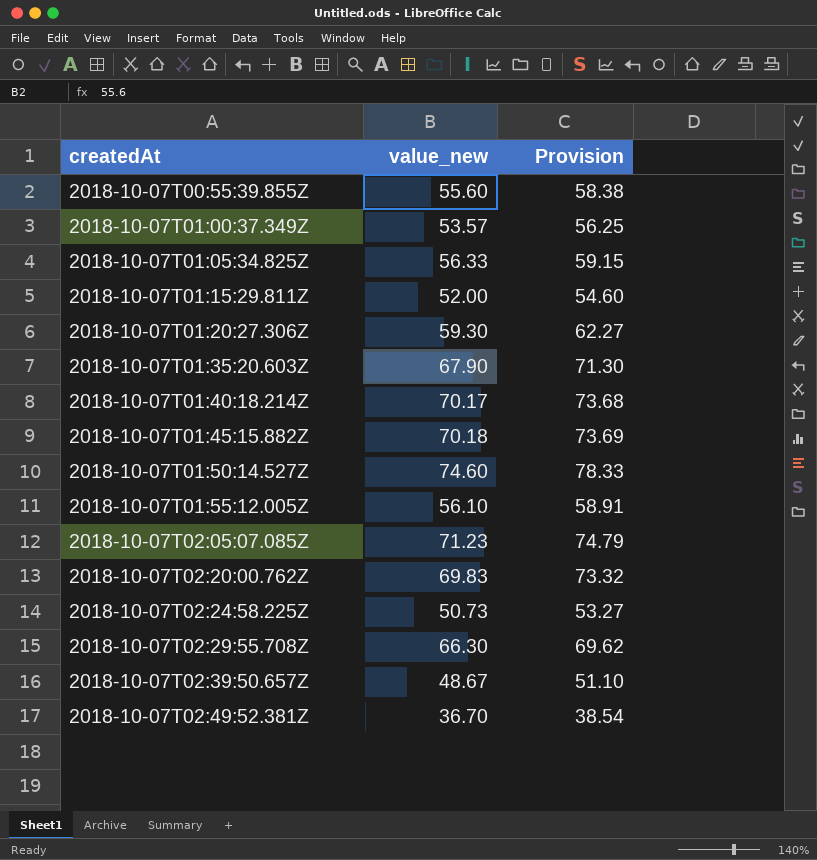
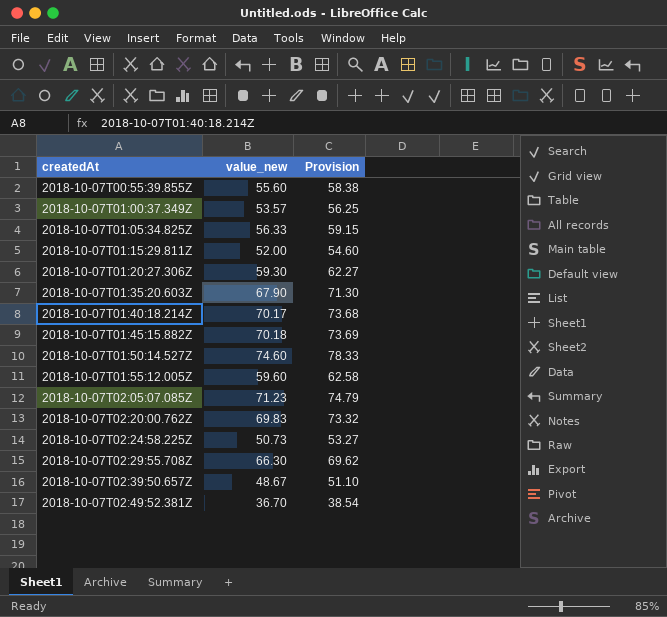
2018-10-07T01:55:12.005Z | value_new: 56.10 -> 59.60
2018-10-07T01:55:12.005Z | Provision: 58.91 -> 62.58

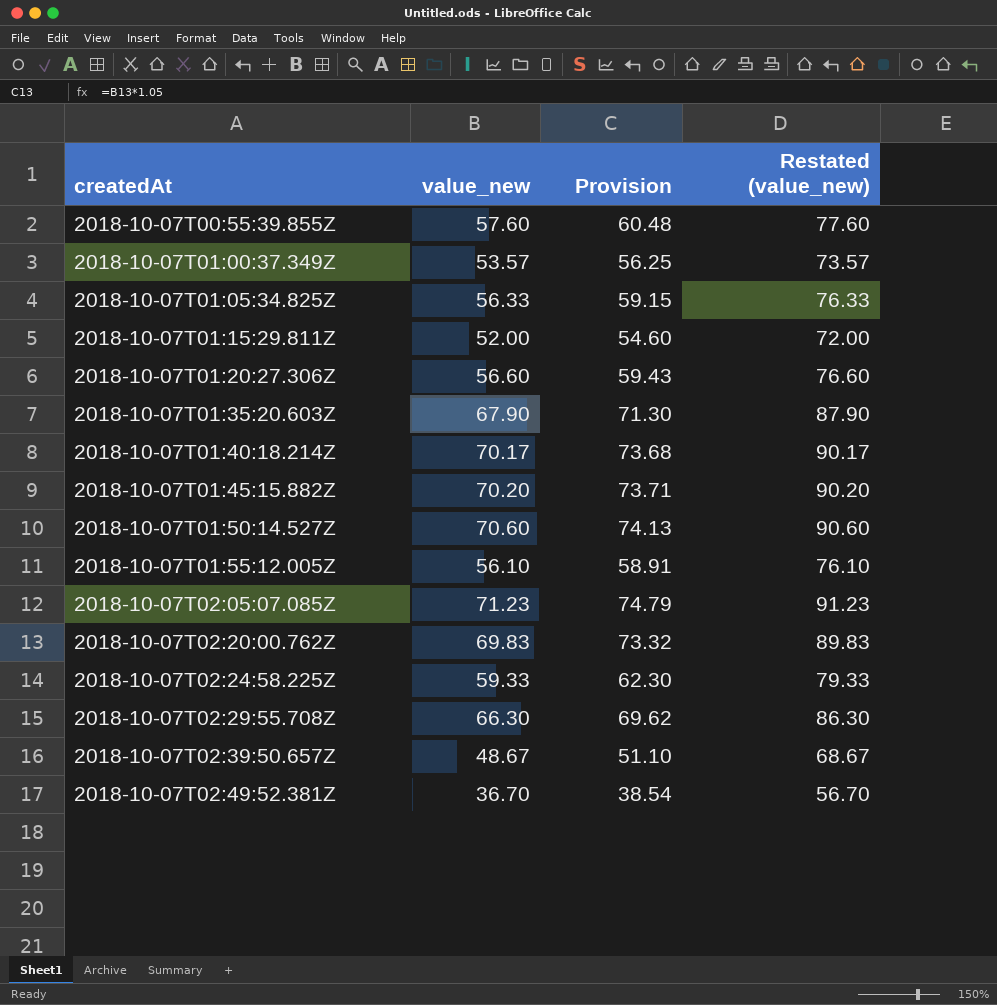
column Restated (value_new) | formula: none -> [value_new] + 20
2018-10-07T00:55:39.855Z | value_new: 55.60 -> 57.60
2018-10-07T00:55:39.855Z | Provision: 58.38 -> 60.48
2018-10-07T01:20:27.306Z | value_new: 59.30 -> 56.60
2018-10-07T01:20:27.306Z | Provision: 62.27 -> 59.43
2018-10-07T01:45:15.882Z | value_new: 70.18 -> 70.20
2018-10-07T01:45:15.882Z | Provision: 73.69 -> 73.71
2018-10-07T01:50:14.527Z | value_new: 74.60 -> 70.60
2018-10-07T01:50:14.527Z | Provision: 78.33 -> 74.13
2018-10-07T01:55:12.005Z | value_new: 59.60 -> 56.10
2018-10-07T01:55:12.005Z | Provision: 62.58 -> 58.91
2018-10-07T02:24:58.225Z | value_new: 50.73 -> 59.33
2018-10-07T02:24:58.225Z | Provision: 53.27 -> 62.30

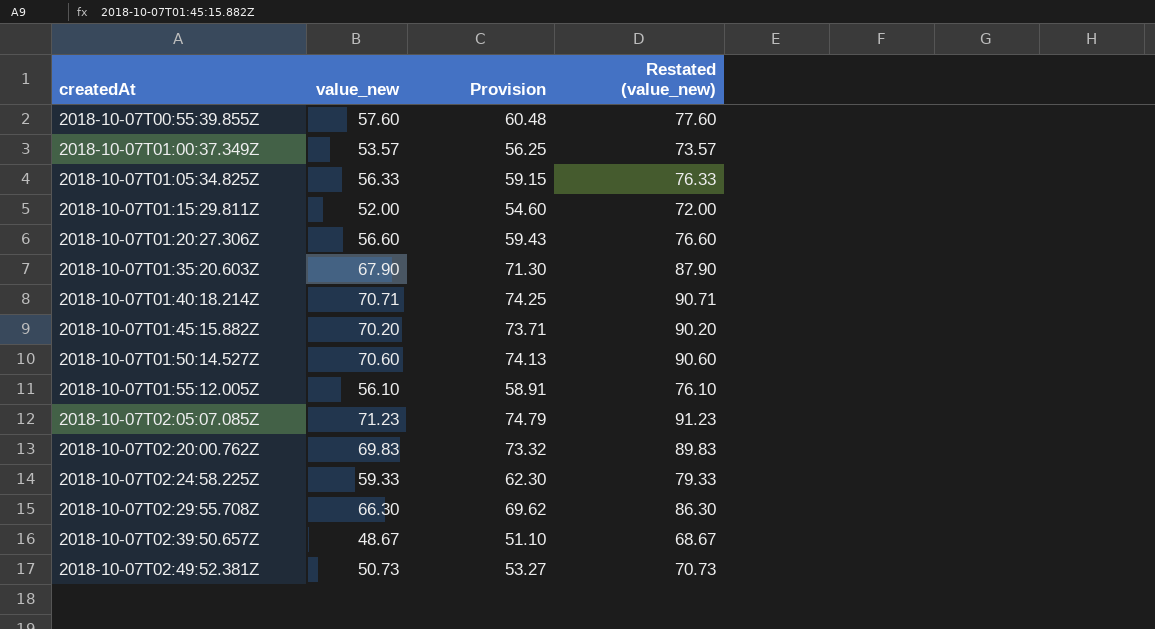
2018-10-07T01:40:18.214Z | value_new: 70.17 -> 70.71
2018-10-07T01:40:18.214Z | Provision: 73.68 -> 74.25
2018-10-07T01:40:18.214Z | Restated (value_new): 90.17 -> 90.71
2018-10-07T02:49:52.381Z | value_new: 36.70 -> 50.73
2018-10-07T02:49:52.381Z | Provision: 38.54 -> 53.27
2018-10-07T02:49:52.381Z | Restated (value_new): 56.70 -> 70.73

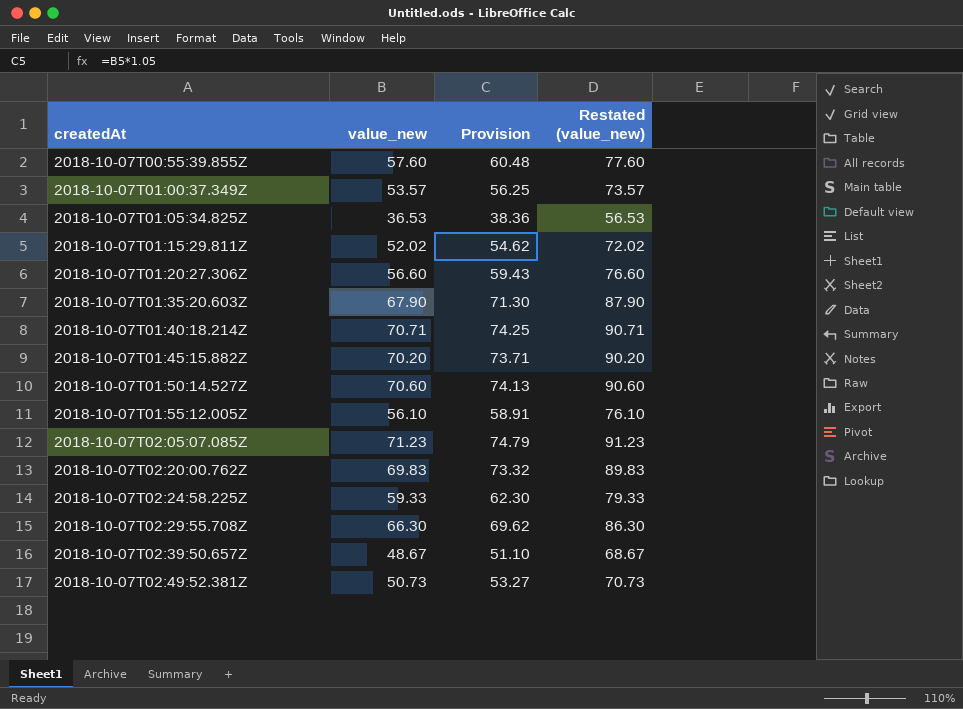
2018-10-07T01:05:34.825Z | value_new: 56.33 -> 36.53
2018-10-07T01:05:34.825Z | Provision: 59.15 -> 38.36
2018-10-07T01:05:34.825Z | Restated (value_new): 76.33 -> 56.53
2018-10-07T01:15:29.811Z | value_new: 52.00 -> 52.02
2018-10-07T01:15:29.811Z | Provision: 54.60 -> 54.62
2018-10-07T01:15:29.811Z | Restated (value_new): 72.00 -> 72.02

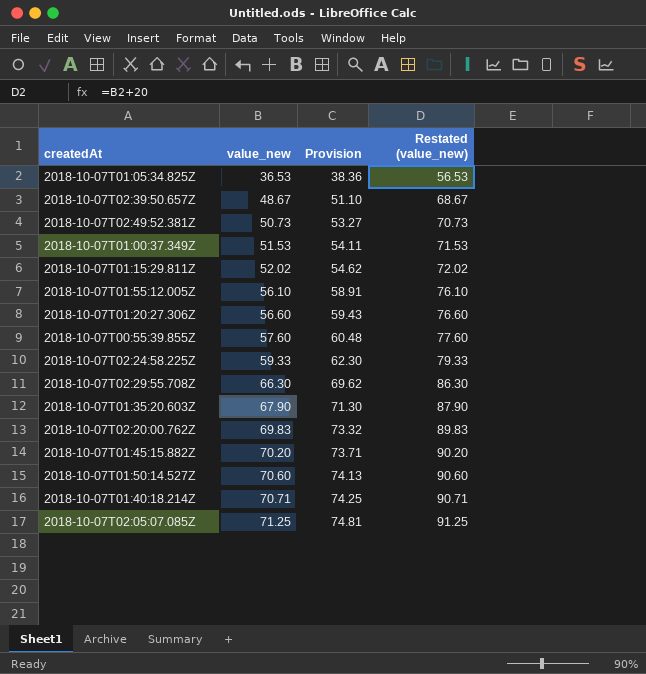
row order: createdAt ascending -> value_new ascending
2018-10-07T01:00:37.349Z | value_new: 53.57 -> 51.53
2018-10-07T01:00:37.349Z | Provision: 56.25 -> 54.11
2018-10-07T01:00:37.349Z | Restated (value_new): 73.57 -> 71.53
2018-10-07T02:05:07.085Z | value_new: 71.23 -> 71.25
2018-10-07T02:05:07.085Z | Provision: 74.79 -> 74.81
2018-10-07T02:05:07.085Z | Restated (value_new): 91.23 -> 91.25

